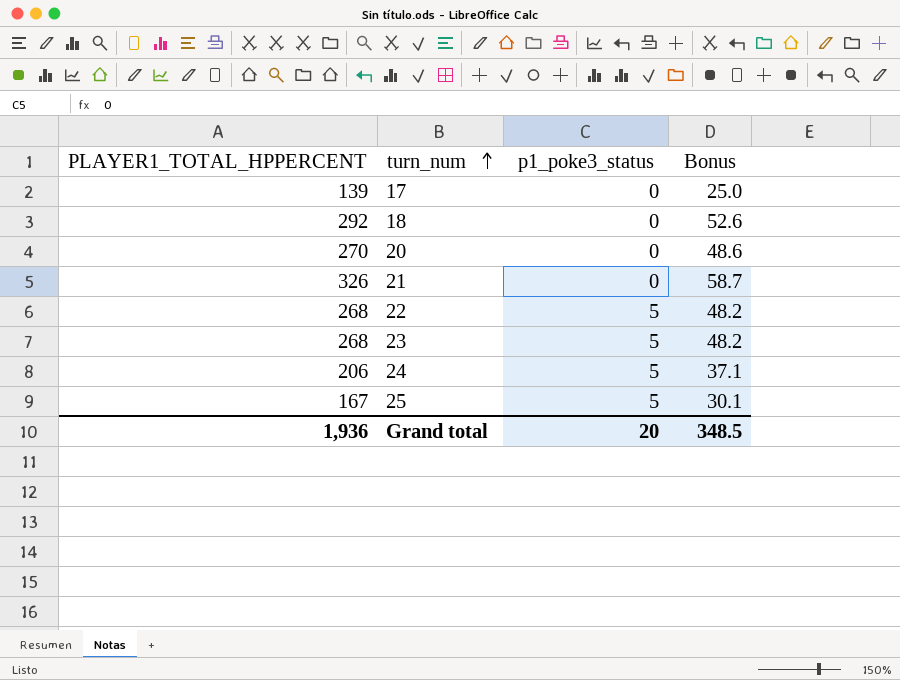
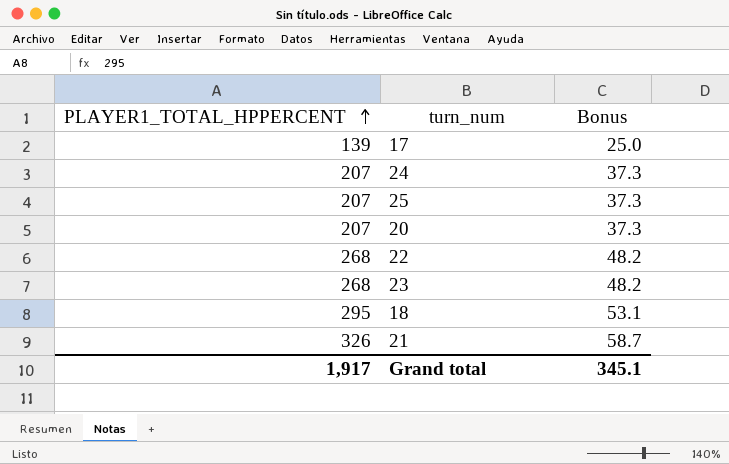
row order: turn_num ascending -> PLAYER1_TOTAL_HPPERCENT ascending
column p1_poke3_status | position: 3 -> none
24 | PLAYER1_TOTAL_HPPERCENT: 206 -> 207
24 | Bonus: 37.1 -> 37.3
25 | PLAYER1_TOTAL_HPPERCENT: 167 -> 207
25 | Bonus: 30.1 -> 37.3
20 | PLAYER1_TOTAL_HPPERCENT: 270 -> 207
20 | Bonus: 48.6 -> 37.3
18 | PLAYER1_TOTAL_HPPERCENT: 292 -> 295
18 | Bonus: 52.6 -> 53.1
Grand total | PLAYER1_TOTAL_HPPERCENT: 1,936 -> 1,917
Grand total | Bonus: 348.5 -> 345.1

